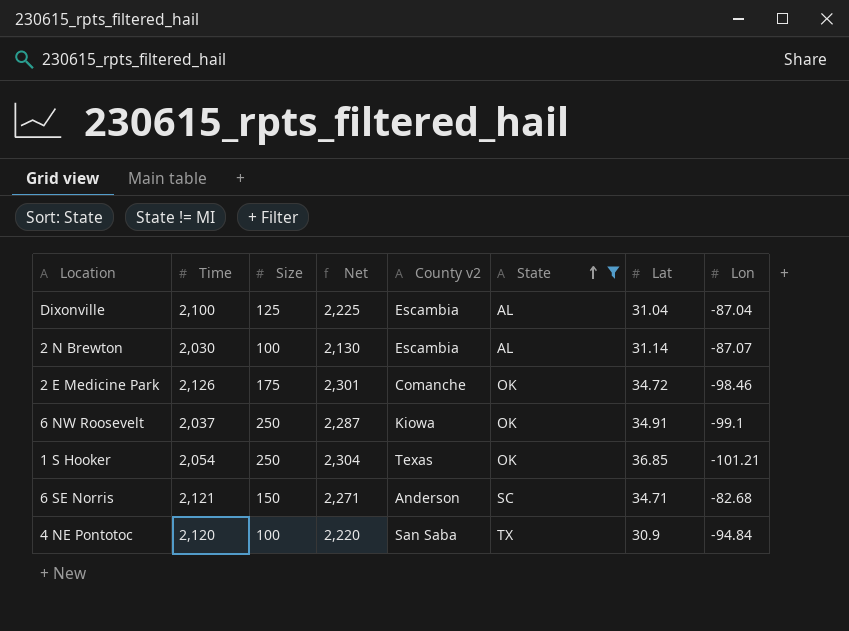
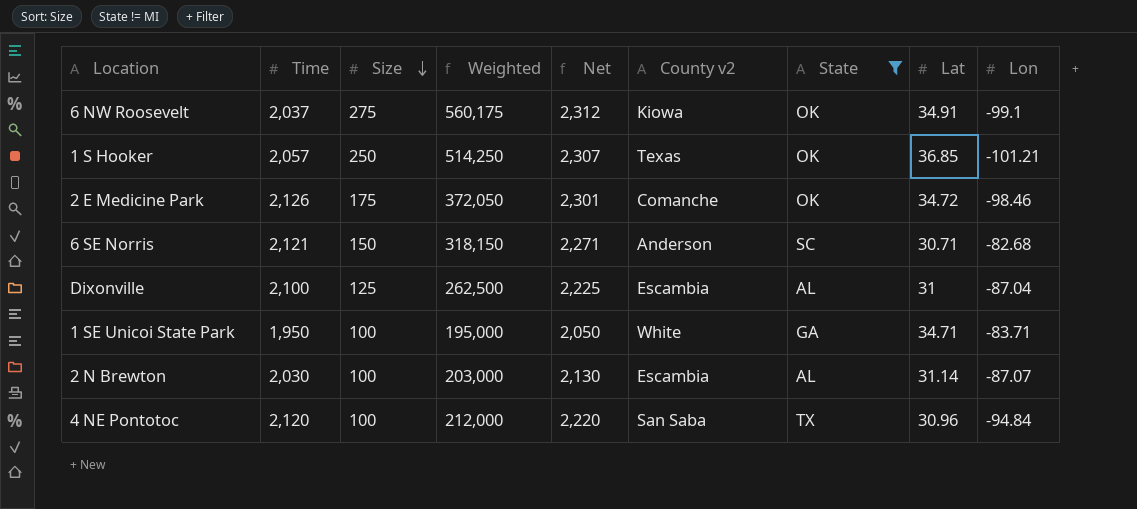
row order: State ascending -> Size descending
column Weighted | formula: none -> [Time] * [Size]
6 NW Roosevelt | Size: 250 -> 275
6 NW Roosevelt | Net: 2,287 -> 2,312
1 S Hooker | Time: 2,054 -> 2,057
1 S Hooker | Net: 2,304 -> 2,307
6 SE Norris | Lat: 34.71 -> 30.71
Dixonville | Lat: 31.04 -> 31
row 1 SE Unicoi State Park: none -> 1,950 | 100 | 195,000 | 2,050 | White | GA | 34.71 | -83.71
4 NE Pontotoc | Lat: 30.9 -> 30.96

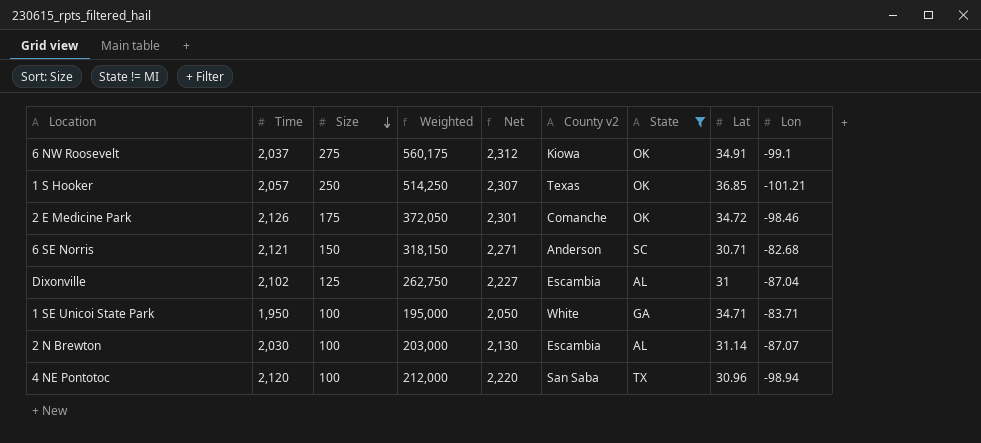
Dixonville | Time: 2,100 -> 2,102
Dixonville | Weighted: 262,500 -> 262,750
Dixonville | Net: 2,225 -> 2,227
4 NE Pontotoc | Lon: -94.84 -> -98.94

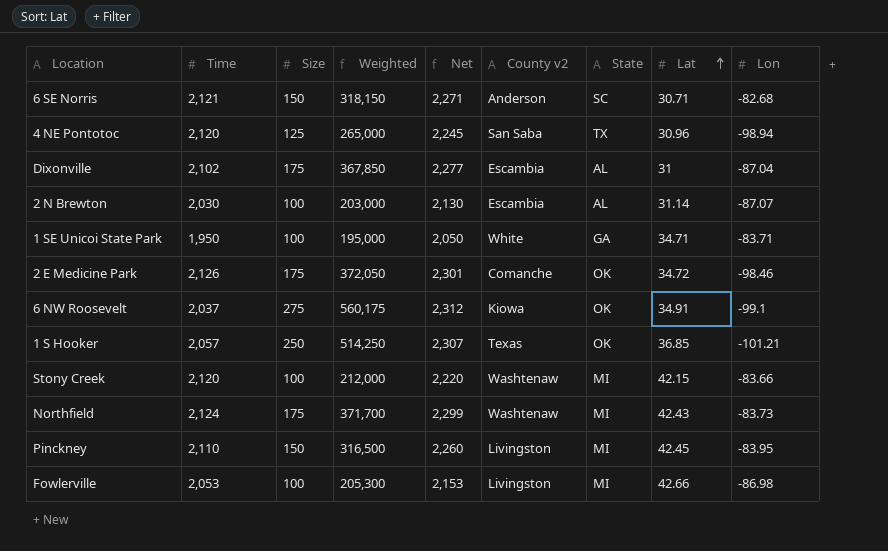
filter: State != MI -> none
row order: Size descending -> Lat ascending
4 NE Pontotoc | Size: 100 -> 125
4 NE Pontotoc | Weighted: 212,000 -> 265,000
4 NE Pontotoc | Net: 2,220 -> 2,245
Dixonville | Size: 125 -> 175
Dixonville | Weighted: 262,750 -> 367,850
Dixonville | Net: 2,227 -> 2,277

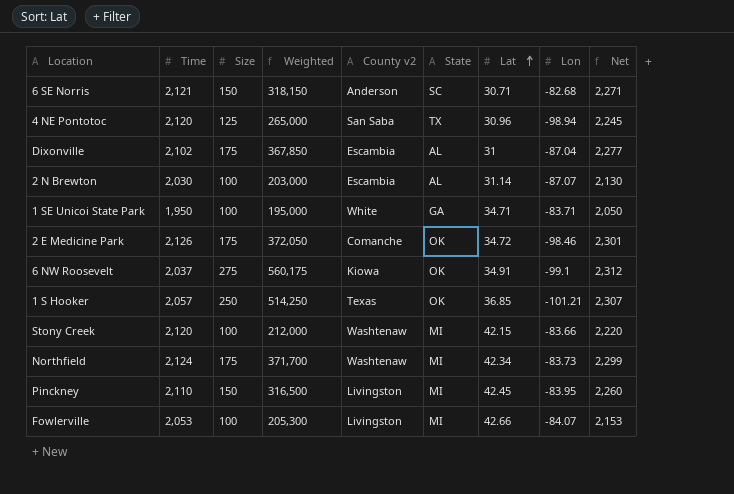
column Net | position: 5 -> 9
Northfield | Lat: 42.43 -> 42.34
Fowlerville | Lon: -86.98 -> -84.07

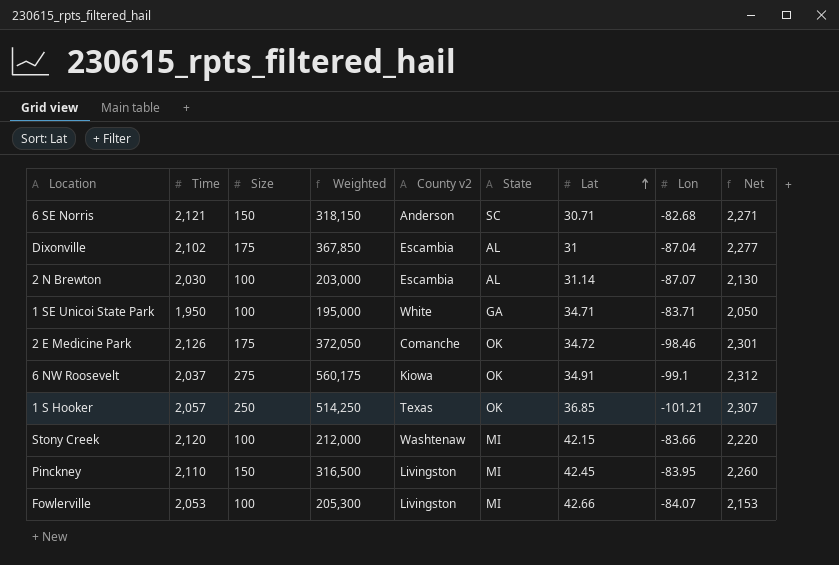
row 4 NE Pontotoc: 2,120 | 125 | 265,000 | San Saba | TX | 30.96 | -98.94 | 2,245 -> none
row Northfield: 2,124 | 175 | 371,700 | Washtenaw | MI | 42.34 | -83.73 | 2,299 -> none

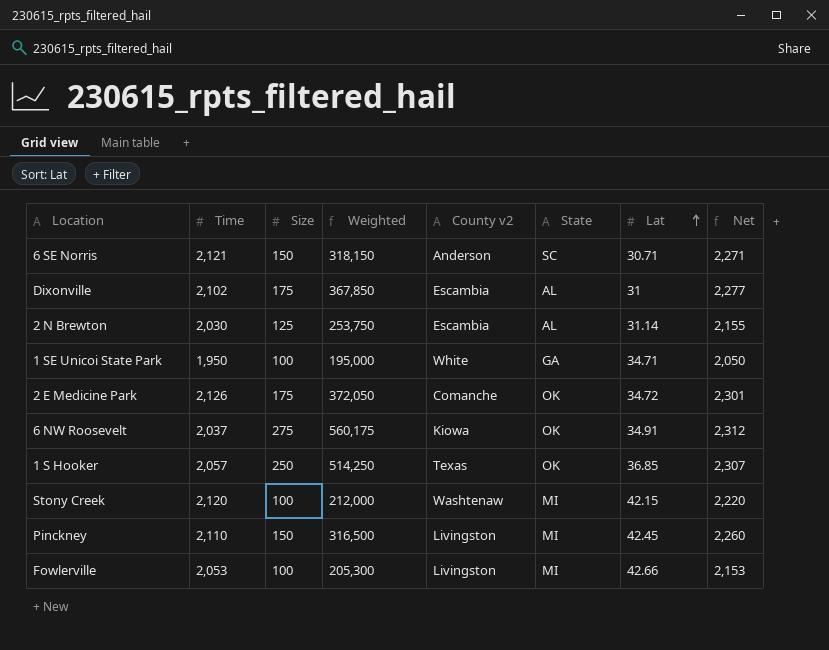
column Lon | position: 8 -> none
2 N Brewton | Size: 100 -> 125
2 N Brewton | Weighted: 203,000 -> 253,750
2 N Brewton | Net: 2,130 -> 2,155

